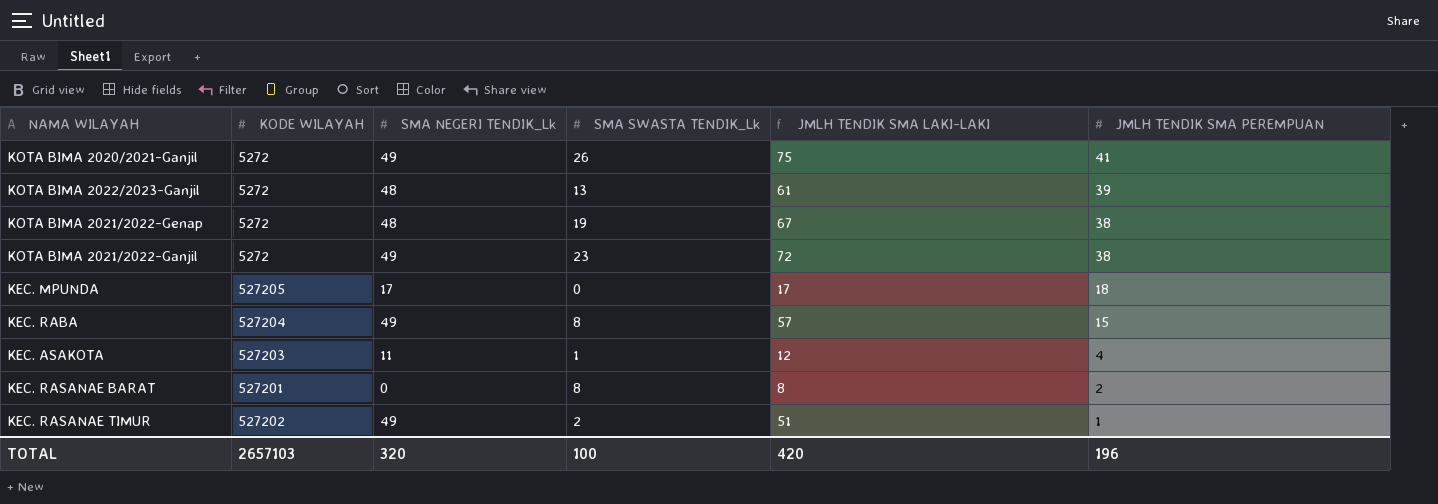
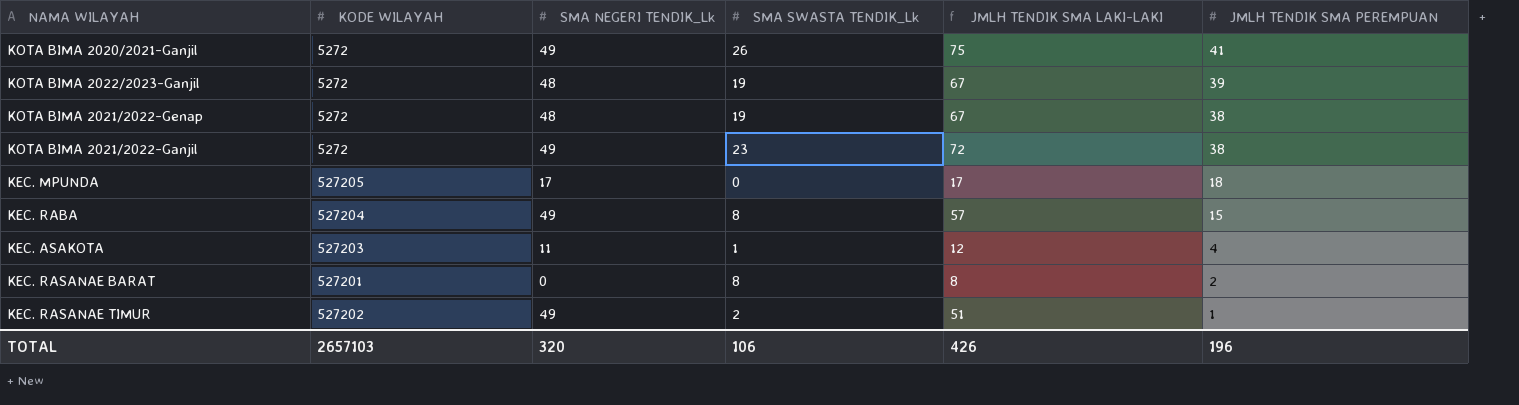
KOTA BIMA 2022/2023-Ganjil | SMA SWASTA TENDIK_Lk: 13 -> 19
KOTA BIMA 2022/2023-Ganjil | JMLH TENDIK SMA LAKI-LAKI: 61 -> 67
TOTAL | SMA SWASTA TENDIK_Lk: 100 -> 106
TOTAL | JMLH TENDIK SMA LAKI-LAKI: 420 -> 426

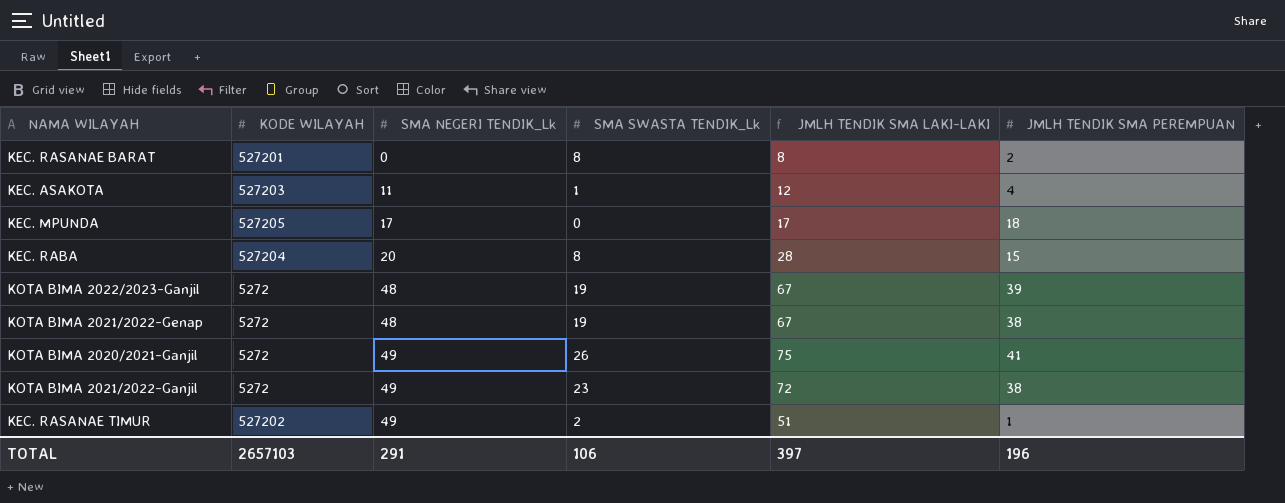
row order: JMLH TENDIK SMA PEREMPUAN descending -> SMA NEGERI TENDIK_Lk ascending
KEC. RABA | SMA NEGERI TENDIK_Lk: 49 -> 20
KEC. RABA | JMLH TENDIK SMA LAKI-LAKI: 57 -> 28
TOTAL | SMA NEGERI TENDIK_Lk: 320 -> 291
TOTAL | JMLH TENDIK SMA LAKI-LAKI: 426 -> 397

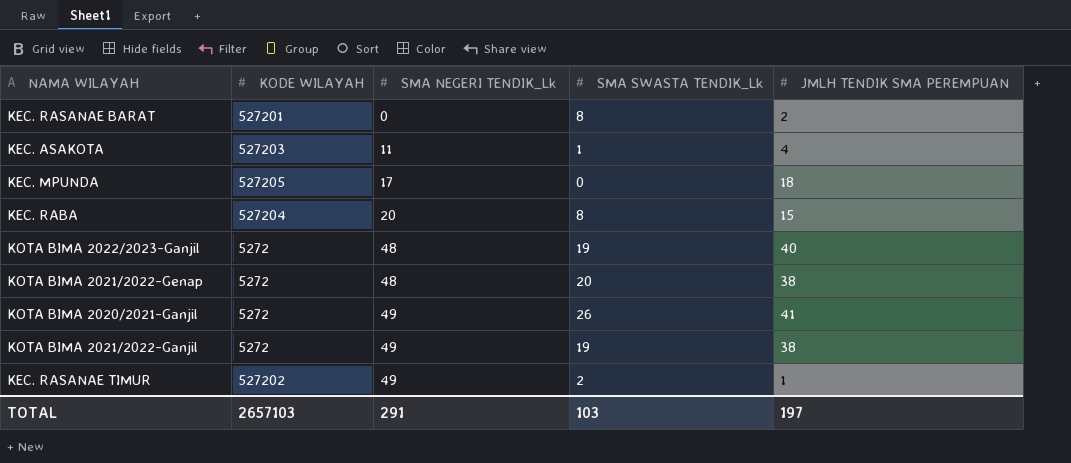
column JMLH TENDIK SMA LAKI-LAKI | formula: [SMA NEGERI TENDIK_Lk] + [SMA SWASTA TENDIK_Lk] -> none
KOTA BIMA 2022/2023-Ganjil | JMLH TENDIK SMA PEREMPUAN: 39 -> 40
KOTA BIMA 2021/2022-Genap | SMA SWASTA TENDIK_Lk: 19 -> 20
KOTA BIMA 2021/2022-Ganjil | SMA SWASTA TENDIK_Lk: 23 -> 19
TOTAL | SMA SWASTA TENDIK_Lk: 106 -> 103
TOTAL | JMLH TENDIK SMA PEREMPUAN: 196 -> 197

